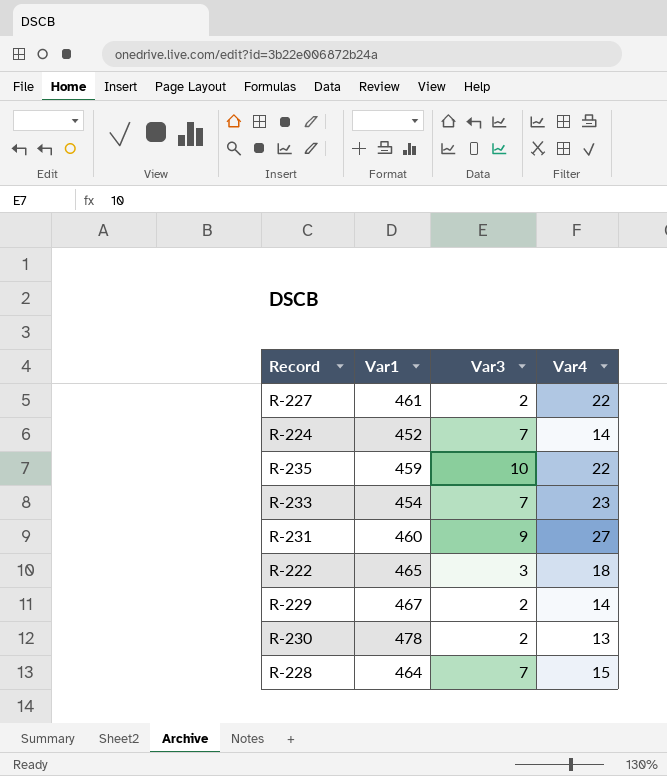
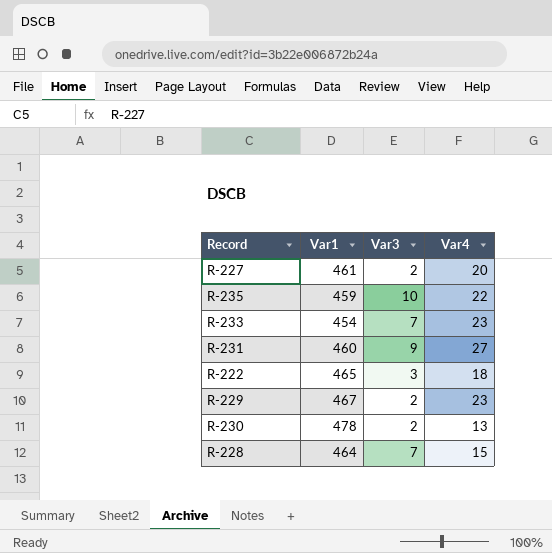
row R-224: 452 | 7 | 14 -> none
R-227 | Var4: 22 -> 20
R-229 | Var4: 14 -> 23

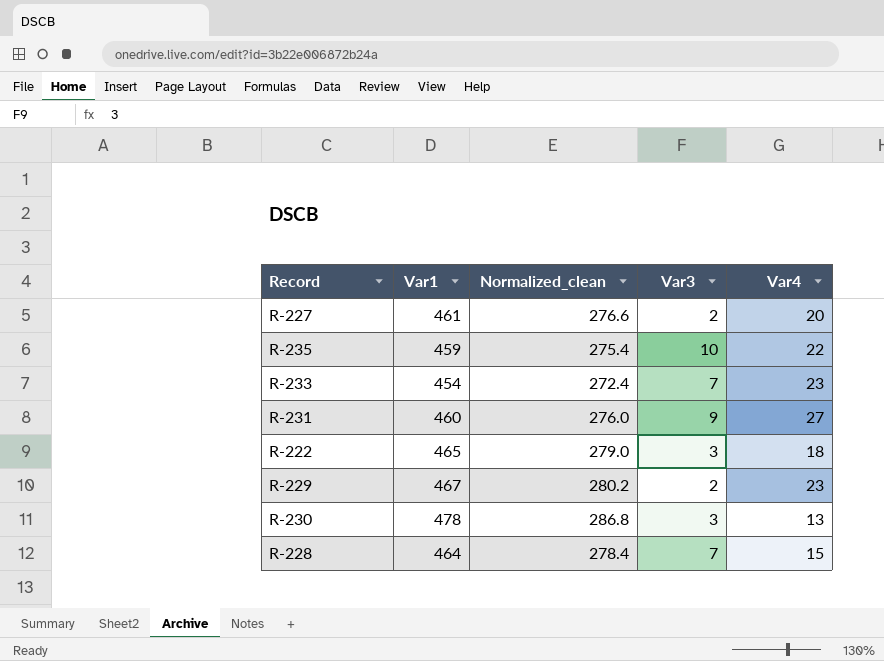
column Normalized_clean | formula: none -> [Var1] * 0.6
R-230 | Var3: 2 -> 3

